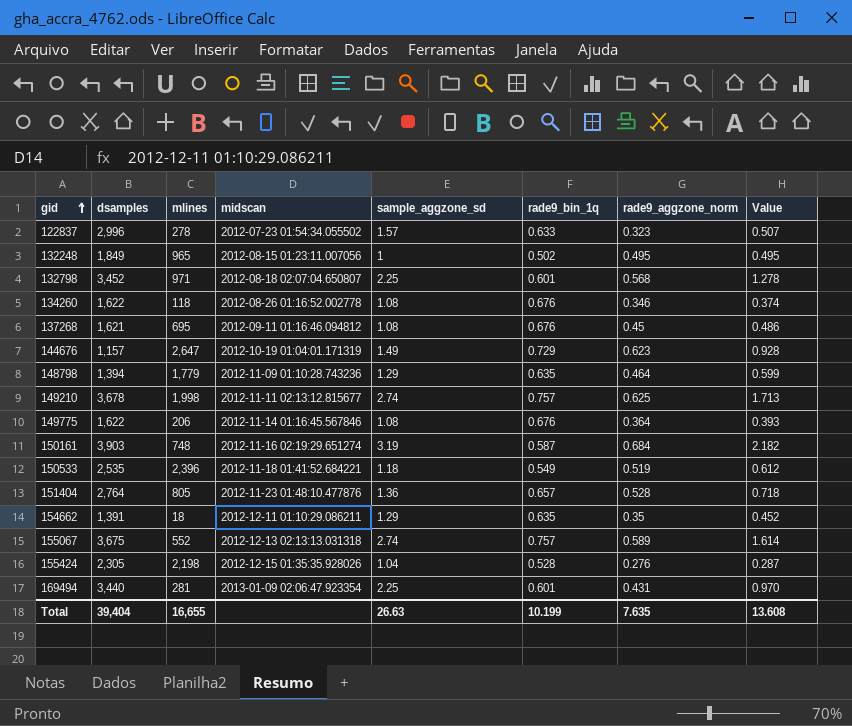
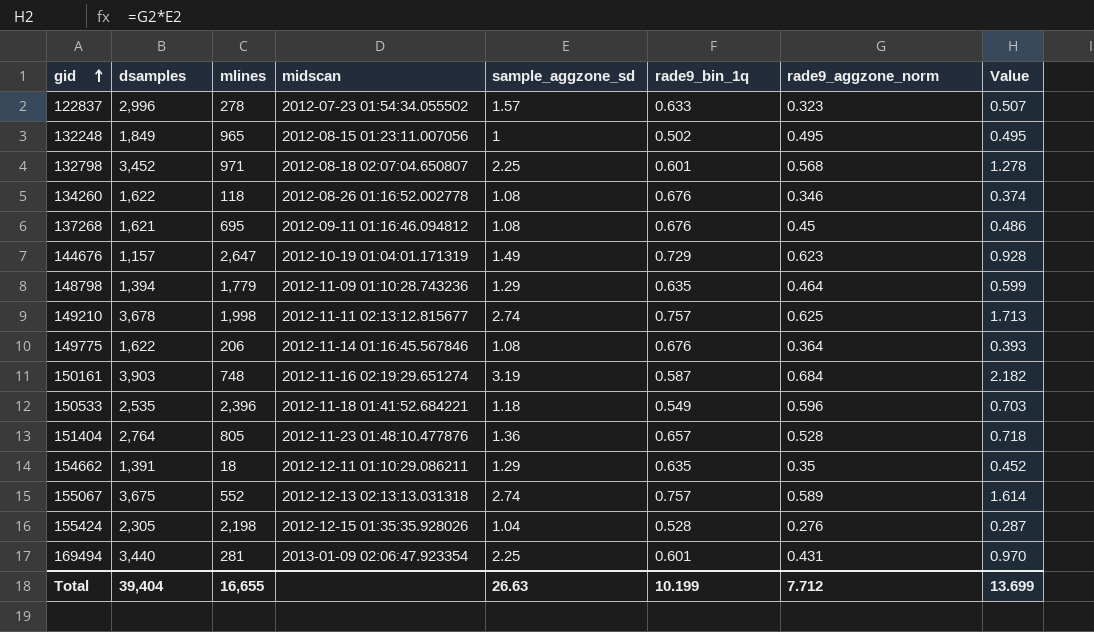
150533 | rade9_aggzone_norm: 0.519 -> 0.596
150533 | Value: 0.612 -> 0.703
Total | rade9_aggzone_norm: 7.635 -> 7.712
Total | Value: 13.608 -> 13.699

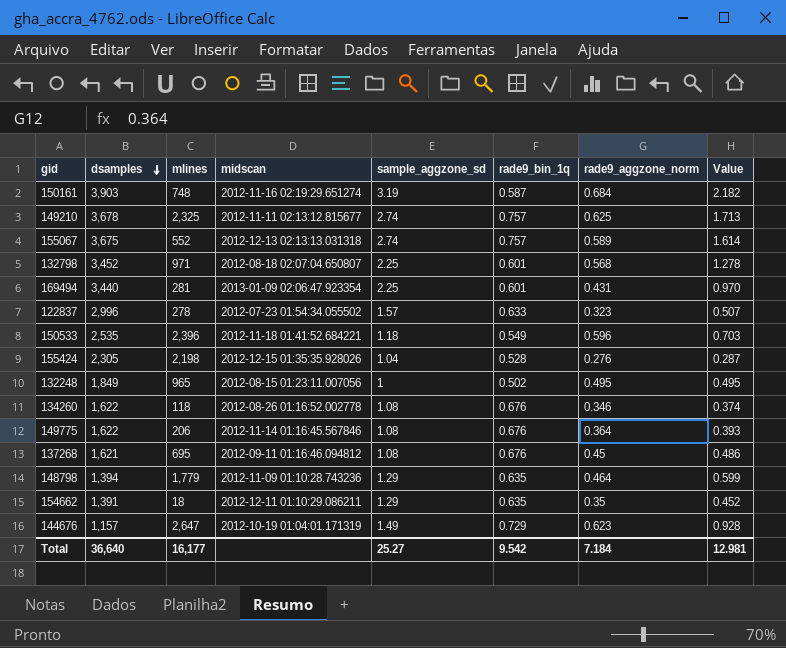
row order: gid ascending -> dsamples descending
row 151404: 2,764 | 805 | 2012-11-23 01:48:10.477876 | 1.36 | 0.657 | 0.528 | 0.718 -> none
149210 | mlines: 1,998 -> 2,325
Total | dsamples: 39,404 -> 36,640
Total | mlines: 16,655 -> 16,177
Total | sample_aggzone_sd: 26.63 -> 25.27
Total | rade9_bin_1q: 10.199 -> 9.542
Total | rade9_aggzone_norm: 7.712 -> 7.184
Total | Value: 13.699 -> 12.981

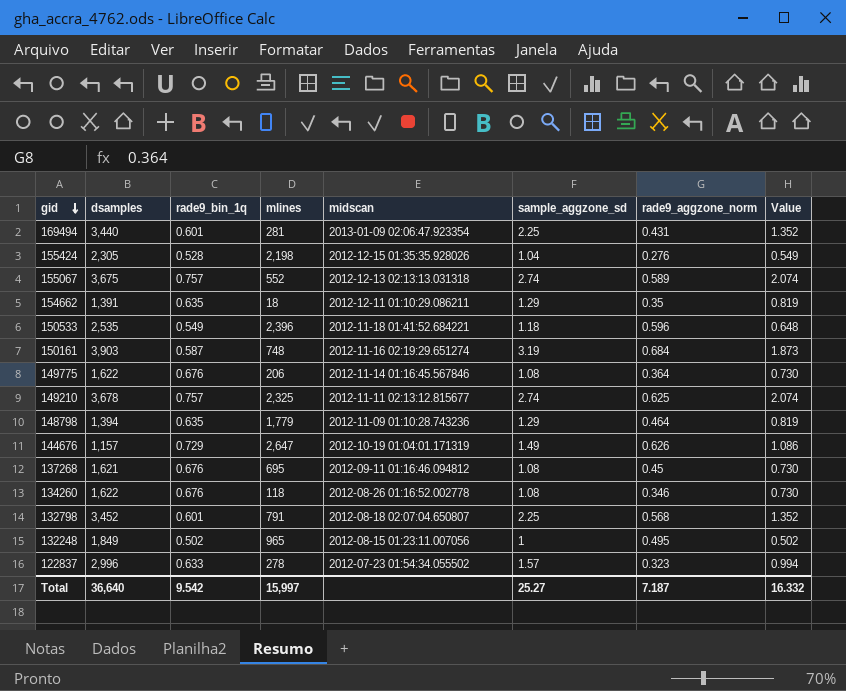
row order: dsamples descending -> gid descending
column rade9_bin_1q | position: 6 -> 3
column Value | formula: [sample_aggzone_sd] * [rade9_aggzone_norm] -> [rade9_bin_1q] * [sample_aggzone_sd]
144676 | rade9_aggzone_norm: 0.623 -> 0.626
132798 | mlines: 971 -> 791
Total | mlines: 16,177 -> 15,997
Total | rade9_aggzone_norm: 7.184 -> 7.187
Total | Value: 12.981 -> 16.332

